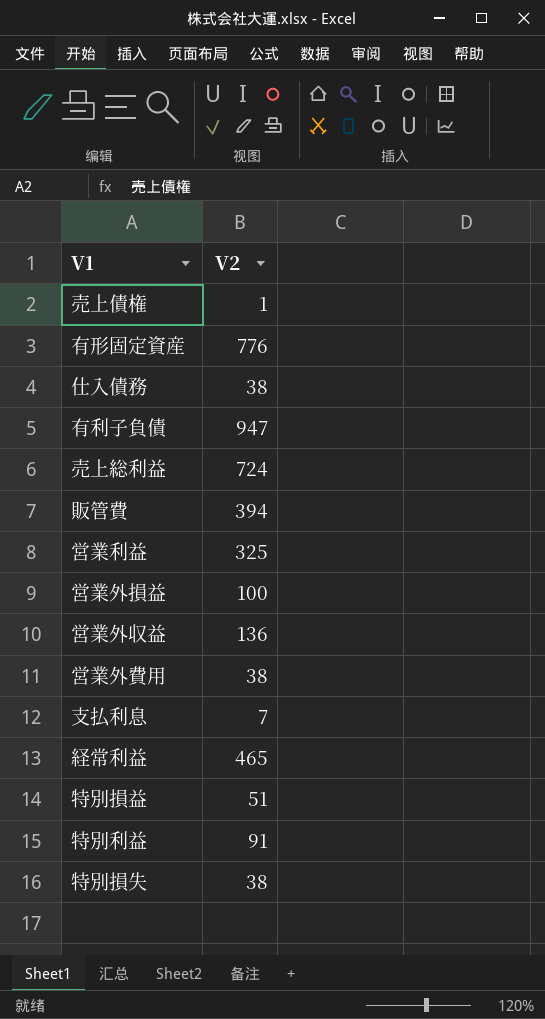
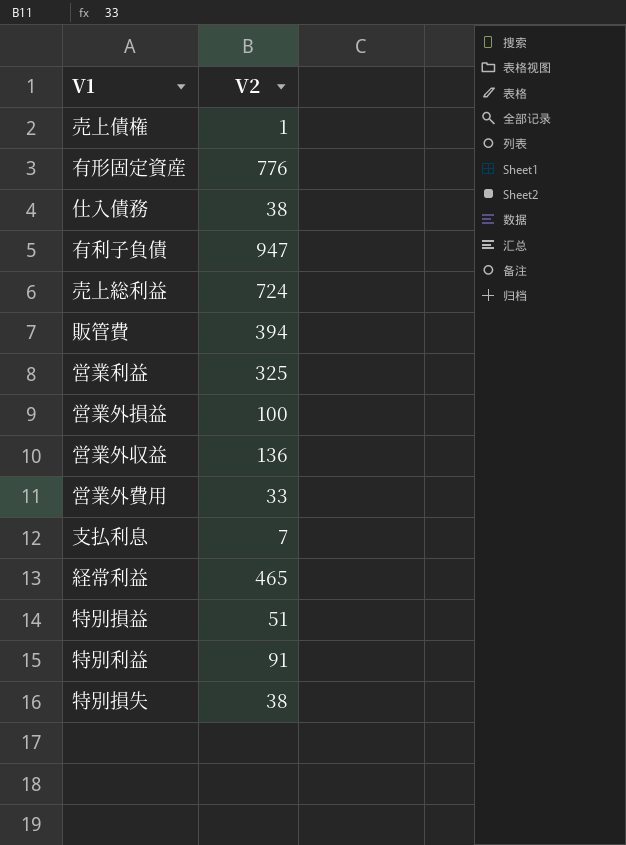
営業外費用 | V2: 38 -> 33

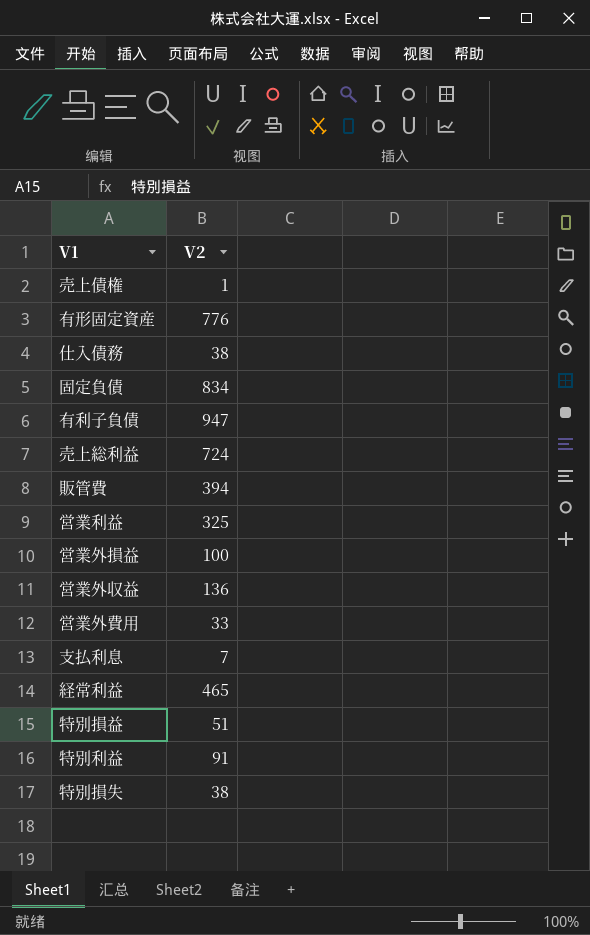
row 固定負債: none -> 834

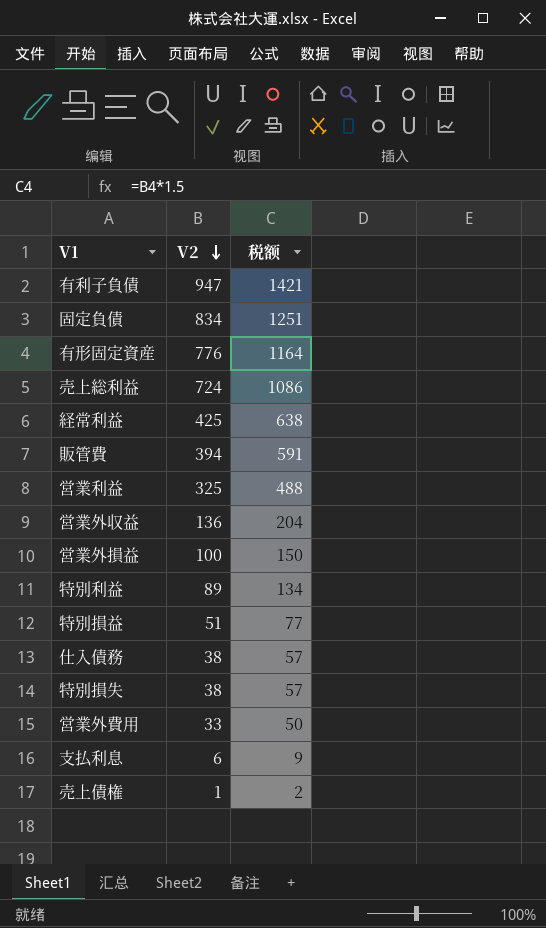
row order: none -> V2 descending
column 税额 | formula: none -> [V2] * 1.5
経常利益 | V2: 465 -> 425
特別利益 | V2: 91 -> 89
支払利息 | V2: 7 -> 6

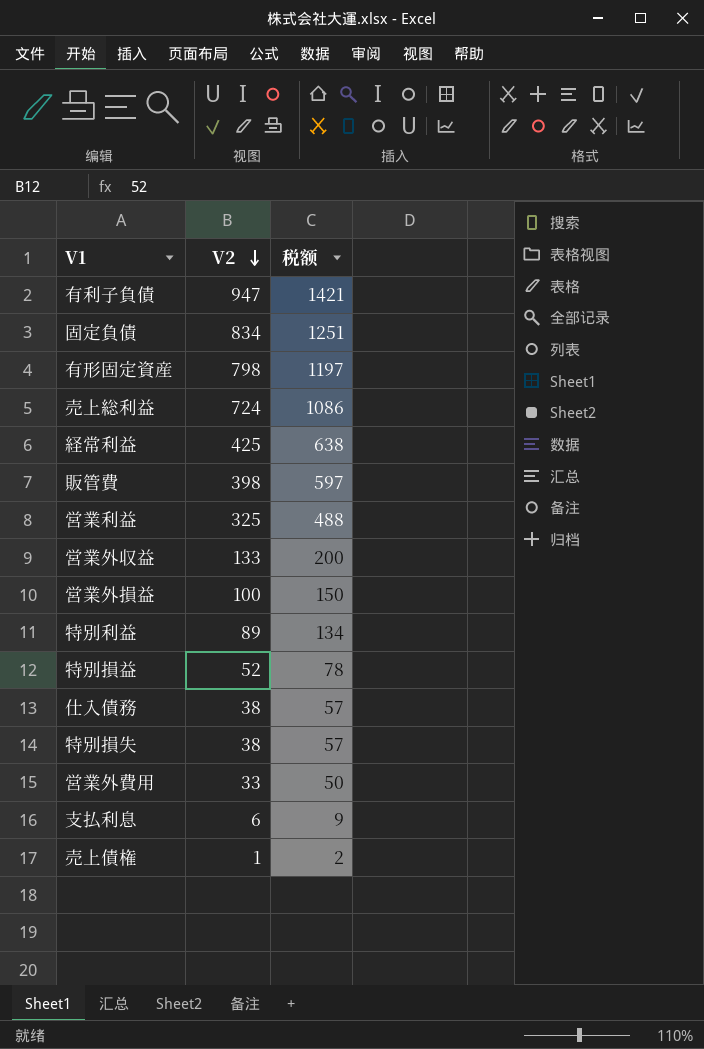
有形固定資産 | V2: 776 -> 798
有形固定資産 | 税额: 1164 -> 1197
販管費 | V2: 394 -> 398
販管費 | 税额: 591 -> 597
営業外収益 | V2: 136 -> 133
営業外収益 | 税额: 204 -> 200
特別損益 | V2: 51 -> 52
特別損益 | 税额: 77 -> 78

